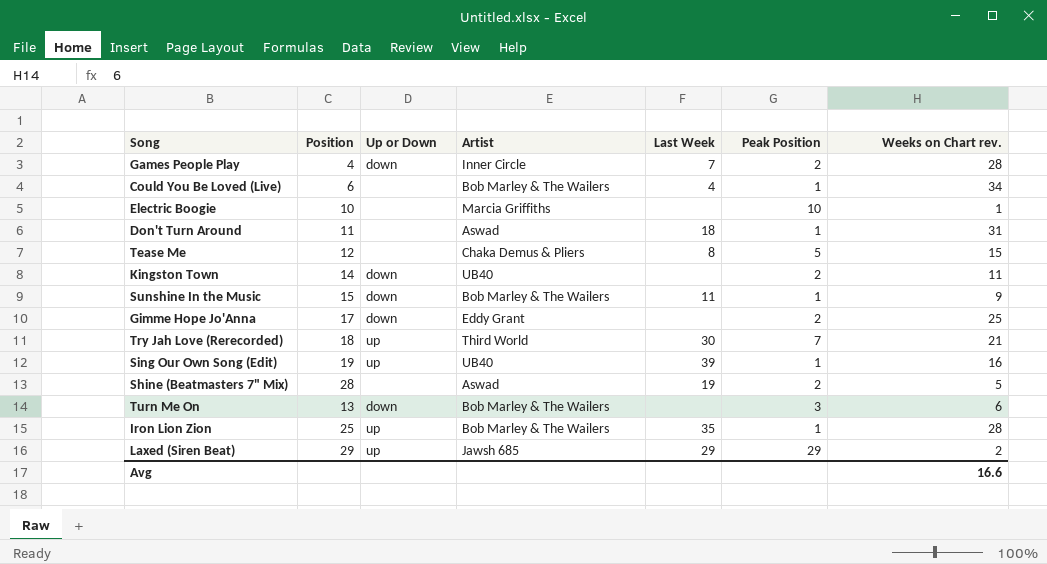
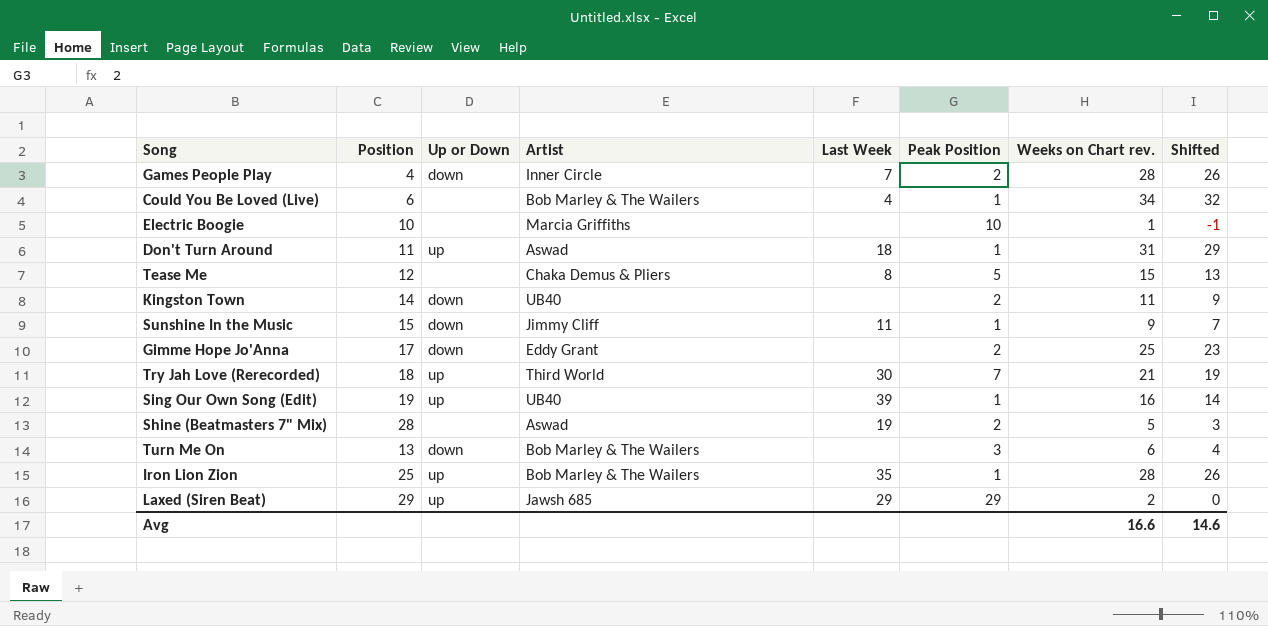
column Shifted | formula: none -> [Weeks on Chart rev.] - 2
Don't Turn Around | Up or Down: none -> up
Sunshine In the Music | Artist: Bob Marley & The Wailers -> Jimmy Cliff

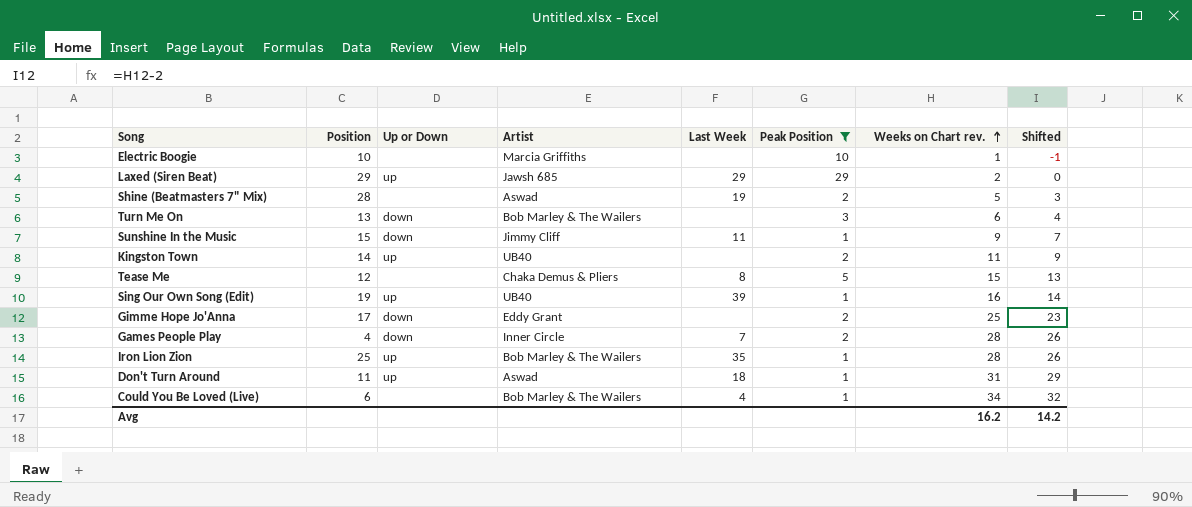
filter: none -> Peak Position != 7
row order: none -> Weeks on Chart rev. ascending
Kingston Town | Up or Down: down -> up
Avg | Weeks on Chart rev.: 16.6 -> 16.2
Avg | Shifted: 14.6 -> 14.2

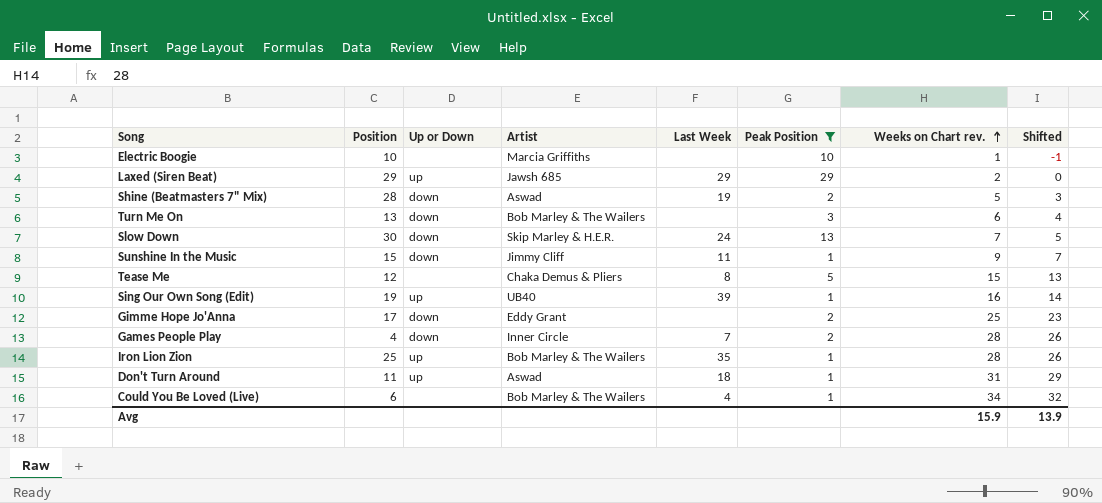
row Kingston Town: 14 | up | UB40 | none | 2 | 11 | 9 -> none
Shine (Beatmasters 7" Mix) | Up or Down: none -> down
row Slow Down: none -> 30 | down | Skip Marley & H.E.R. | 24 | 13 | 7 | 5
Avg | Weeks on Chart rev.: 16.2 -> 15.9
Avg | Shifted: 14.2 -> 13.9

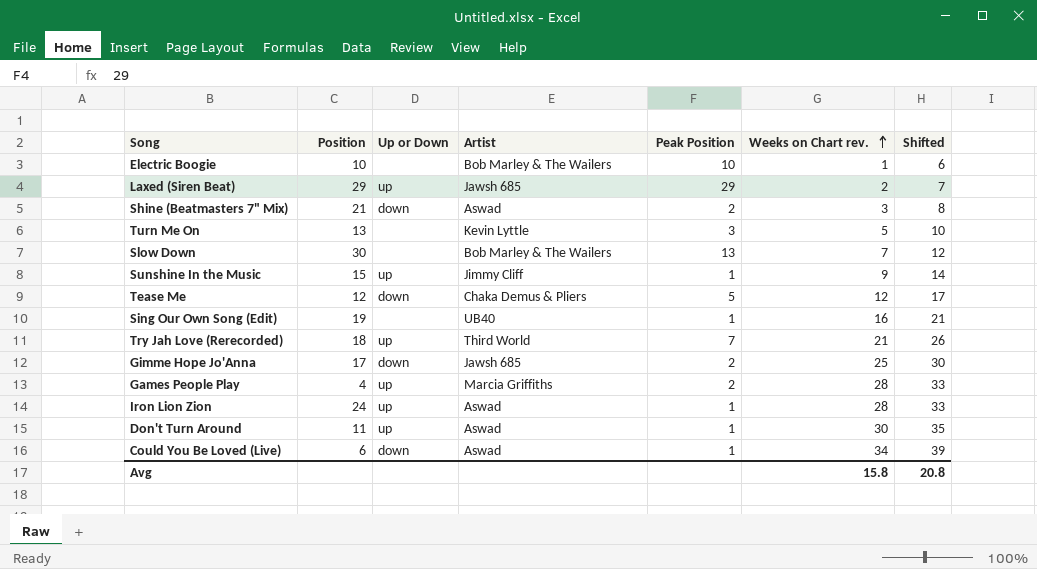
filter: Peak Position != 7 -> none
column Last Week | position: 5 -> none
column Shifted | formula: [Weeks on Chart rev.] - 2 -> [Weeks on Chart rev.] + 5
Electric Boogie | Artist: Marcia Griffiths -> Bob Marley & The Wailers
Shine (Beatmasters 7" Mix) | Position: 28 -> 21
Shine (Beatmasters 7" Mix) | Weeks on Chart rev.: 5 -> 3
Turn Me On | Up or Down: down -> none
Turn Me On | Artist: Bob Marley & The Wailers -> Kevin Lyttle
Turn Me On | Weeks on Chart rev.: 6 -> 5
Slow Down | Up or Down: down -> none
Slow Down | Artist: Skip Marley & H.E.R. -> Bob Marley & The Wailers
Sunshine In the Music | Up or Down: down -> up
Tease Me | Up or Down: none -> down
Tease Me | Weeks on Chart rev.: 15 -> 12
Sing Our Own Song (Edit) | Up or Down: up -> none
Gimme Hope Jo'Anna | Artist: Eddy Grant -> Jawsh 685
Games People Play | Up or Down: down -> up
Games People Play | Artist: Inner Circle -> Marcia Griffiths
Iron Lion Zion | Position: 25 -> 24
Iron Lion Zion | Artist: Bob Marley & The Wailers -> Aswad
Don't Turn Around | Weeks on Chart rev.: 31 -> 30
Could You Be Loved (Live) | Up or Down: none -> down
Could You Be Loved (Live) | Artist: Bob Marley & The Wailers -> Aswad
Avg | Weeks on Chart rev.: 15.9 -> 15.8
Avg | Shifted: 13.9 -> 20.8

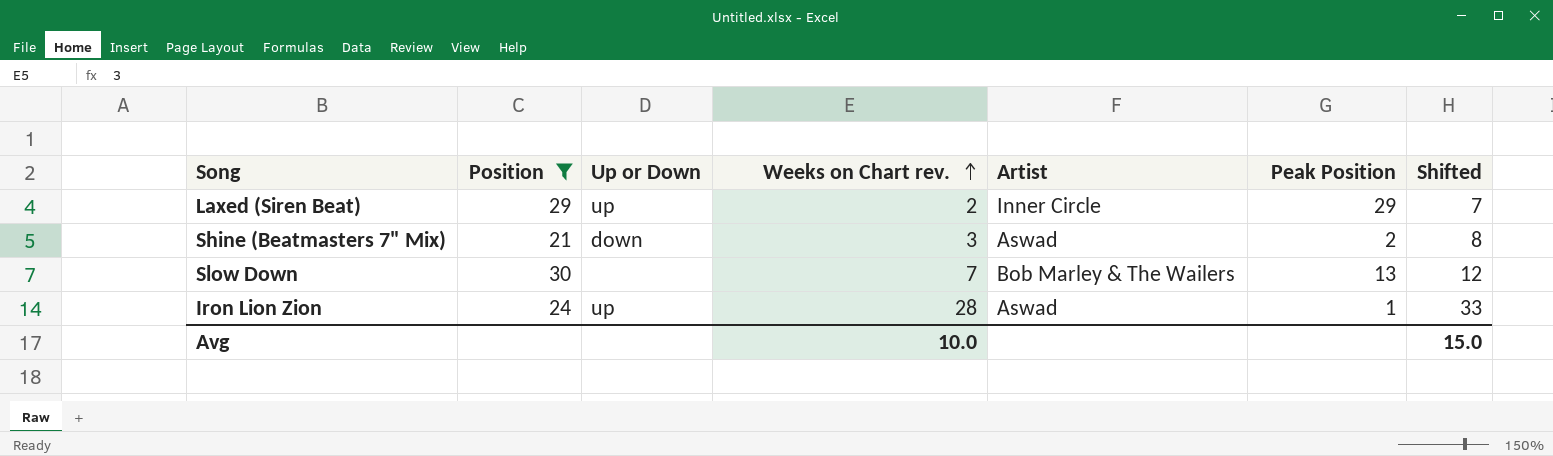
filter: none -> Position >= 21
column Weeks on Chart rev. | position: 6 -> 4
Laxed (Siren Beat) | Artist: Jawsh 685 -> Inner Circle
Avg | Weeks on Chart rev.: 15.8 -> 10.0
Avg | Shifted: 20.8 -> 15.0

